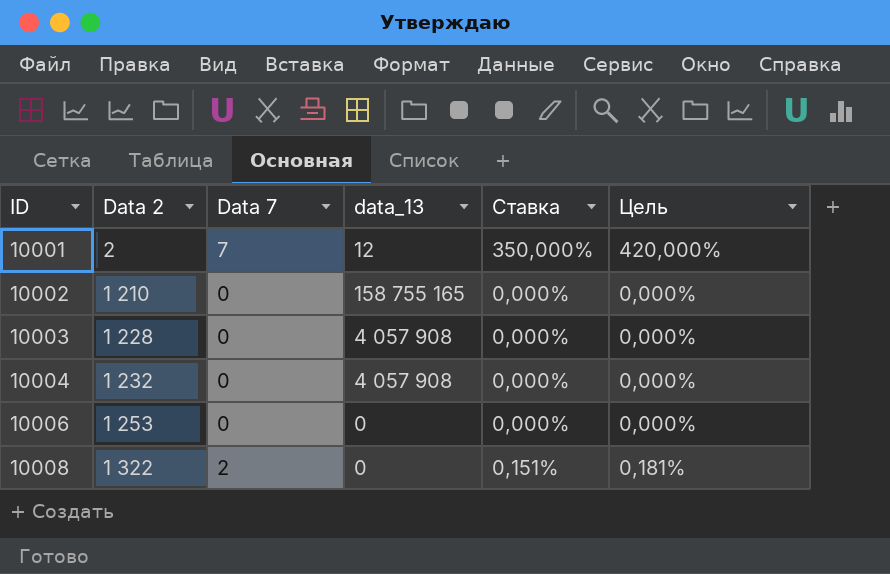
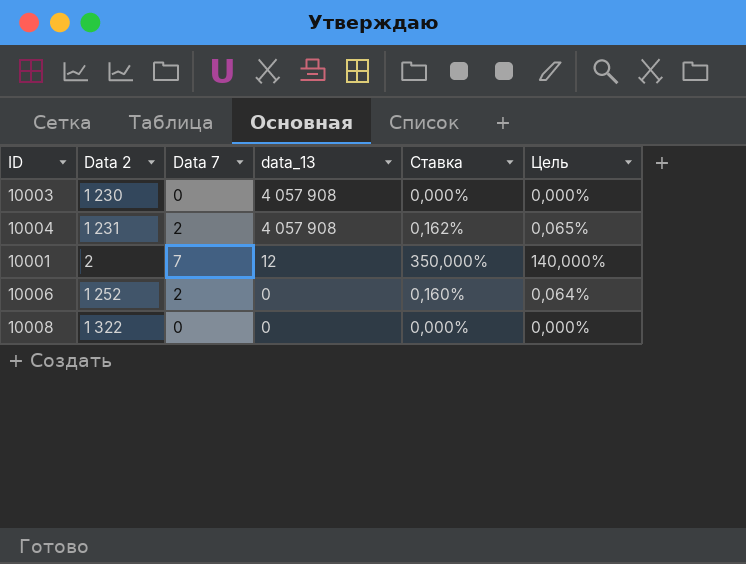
row order: ID ascending -> data_13 descending
column Цель | formula: [Ставка] * 1,2 -> [Ставка] * 0,4
row 10002: 1 210 | 0 | 158 755 165 | 0,000% | 0,000% -> none
10003 | Data 2: 1 228 -> 1 230
10004 | Data 2: 1 232 -> 1 231
10004 | Data 7: 0 -> 2
10004 | Ставка: 0,000% -> 0,162%
10006 | Data 2: 1 253 -> 1 252
10006 | Data 7: 0 -> 2
10006 | Ставка: 0,000% -> 0,160%
10008 | Data 7: 2 -> 0
10008 | Ставка: 0,151% -> 0,000%

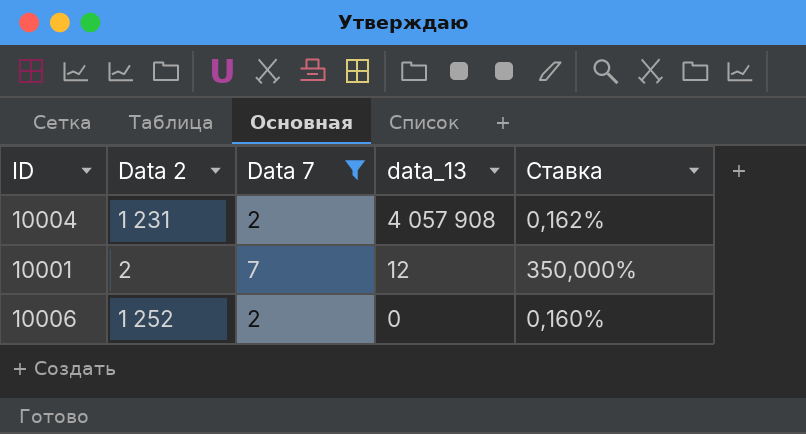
filter: none -> Data 7 != 0
column Цель | formula: [Ставка] * 0,4 -> none

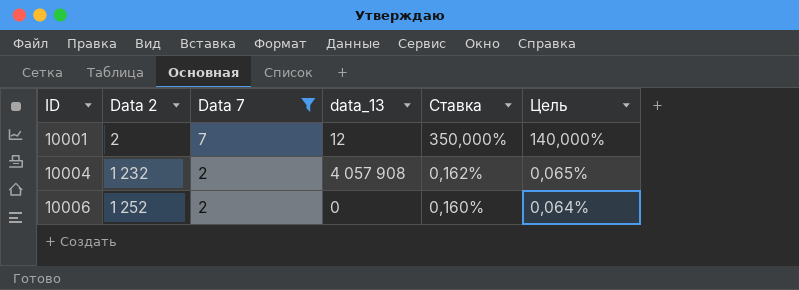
row order: data_13 descending -> ID ascending
column Цель | formula: none -> [Ставка] * 0,4
10004 | Data 2: 1 231 -> 1 232

